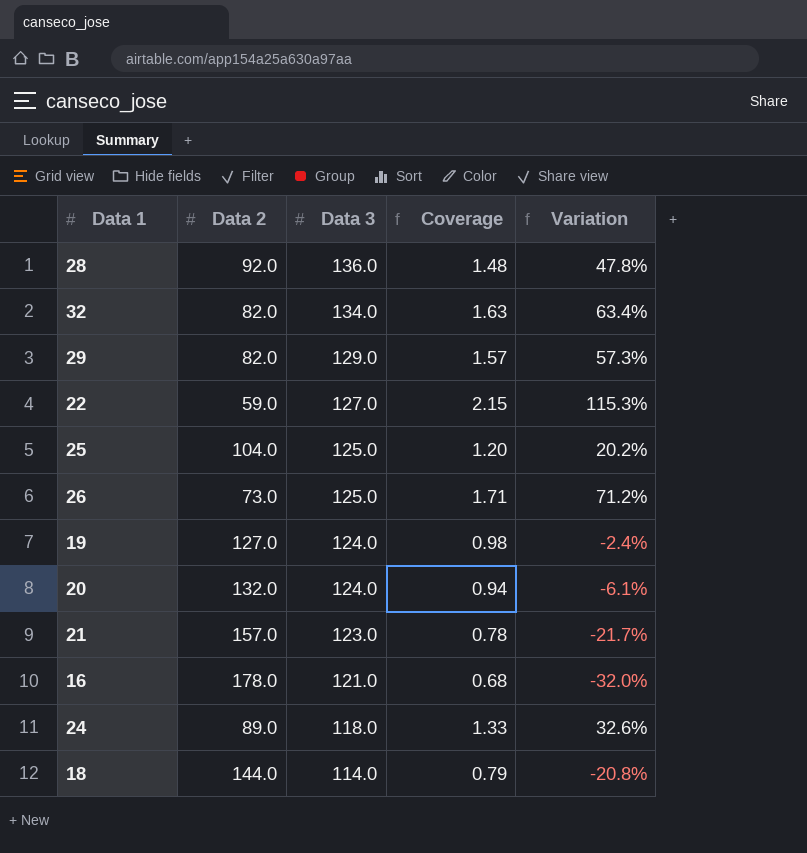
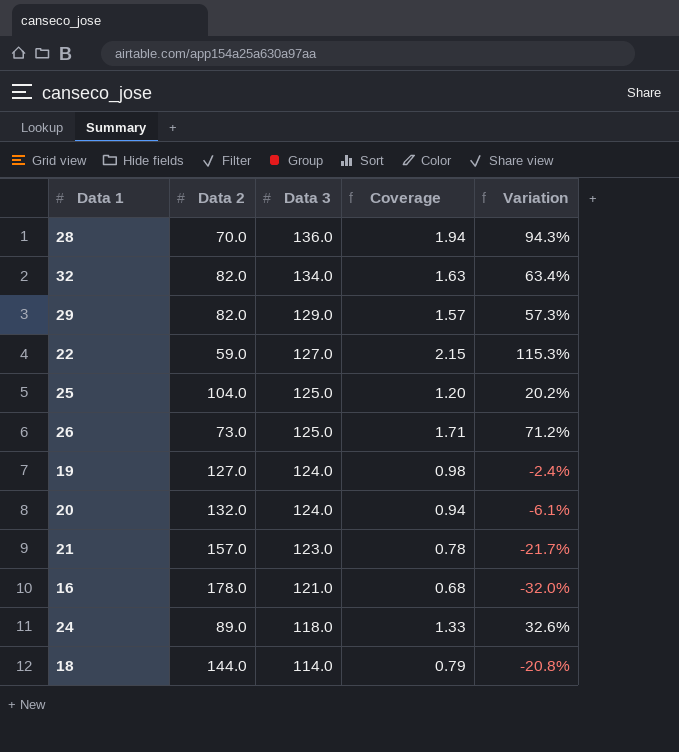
28 | Data 2: 92.0 -> 70.0
28 | Coverage: 1.48 -> 1.94
28 | Variation: 47.8% -> 94.3%

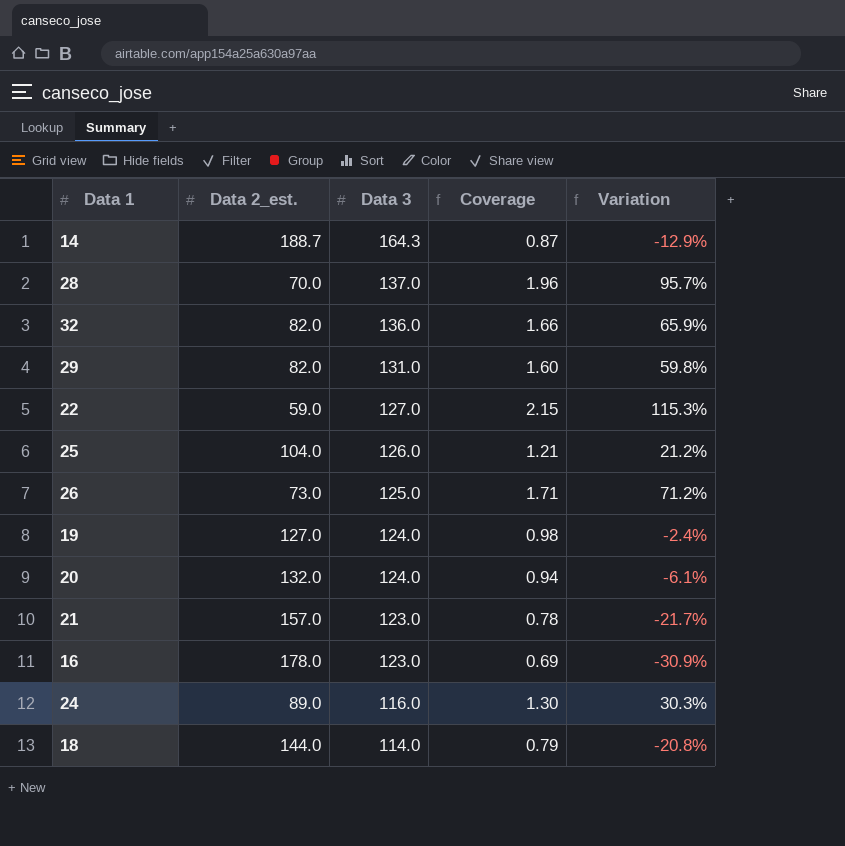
column name: Data 2 -> Data 2_est.
row 14: none -> 188.7 | 164.3 | 0.87 | -12.9%
28 | Data 3: 136.0 -> 137.0
28 | Coverage: 1.94 -> 1.96
28 | Variation: 94.3% -> 95.7%
32 | Data 3: 134.0 -> 136.0
32 | Coverage: 1.63 -> 1.66
32 | Variation: 63.4% -> 65.9%
29 | Data 3: 129.0 -> 131.0
29 | Coverage: 1.57 -> 1.60
29 | Variation: 57.3% -> 59.8%
25 | Data 3: 125.0 -> 126.0
25 | Coverage: 1.20 -> 1.21
25 | Variation: 20.2% -> 21.2%
16 | Data 3: 121.0 -> 123.0
16 | Coverage: 0.68 -> 0.69
16 | Variation: -32.0% -> -30.9%
24 | Data 3: 118.0 -> 116.0
24 | Coverage: 1.33 -> 1.30
24 | Variation: 32.6% -> 30.3%

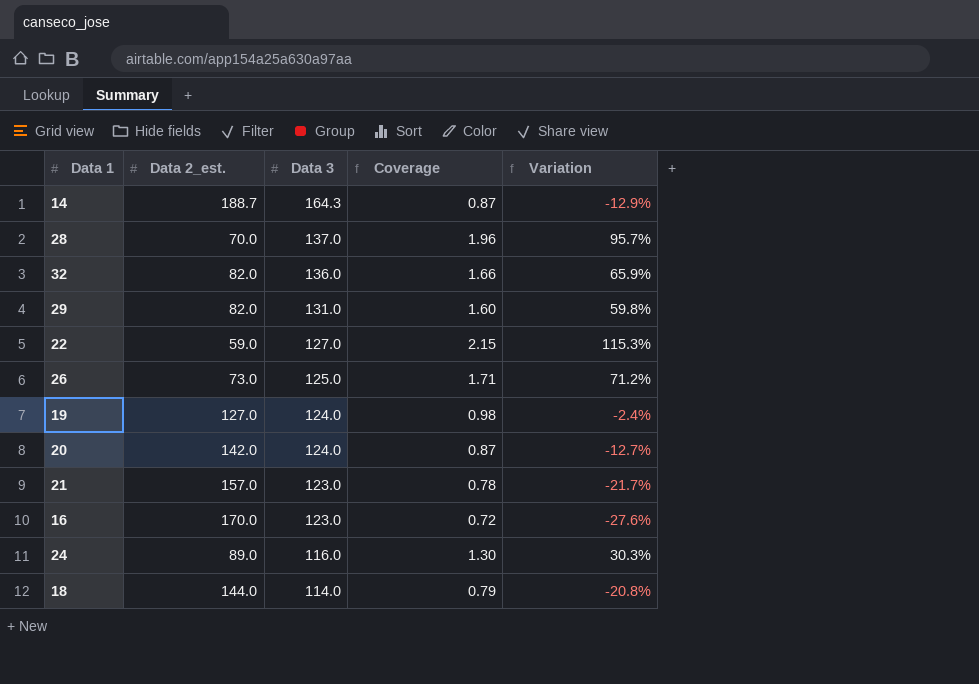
row 25: 104.0 | 126.0 | 1.21 | 21.2% -> none
20 | Data 2_est.: 132.0 -> 142.0
20 | Coverage: 0.94 -> 0.87
20 | Variation: -6.1% -> -12.7%
16 | Data 2_est.: 178.0 -> 170.0
16 | Coverage: 0.69 -> 0.72
16 | Variation: -30.9% -> -27.6%

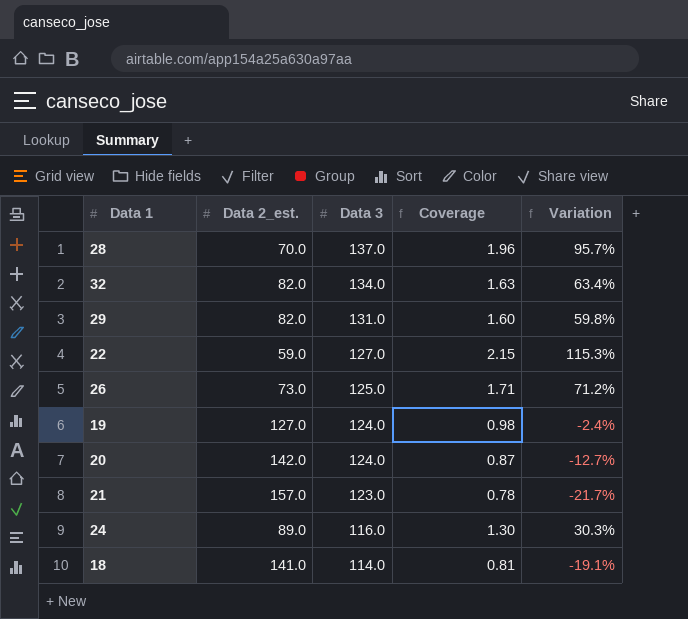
row 14: 188.7 | 164.3 | 0.87 | -12.9% -> none
row 16: 170.0 | 123.0 | 0.72 | -27.6% -> none
32 | Data 3: 136.0 -> 134.0
32 | Coverage: 1.66 -> 1.63
32 | Variation: 65.9% -> 63.4%
18 | Data 2_est.: 144.0 -> 141.0
18 | Coverage: 0.79 -> 0.81
18 | Variation: -20.8% -> -19.1%

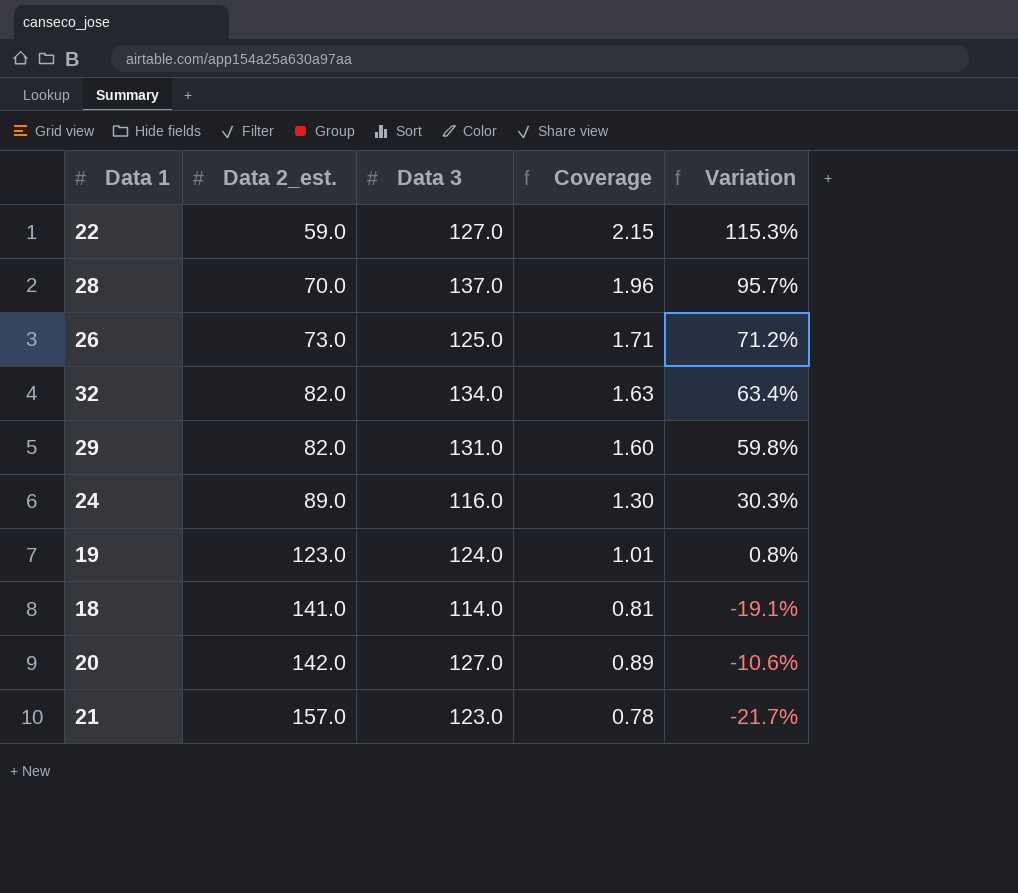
row order: Data 3 descending -> Data 2_est. ascending
19 | Data 2_est.: 127.0 -> 123.0
19 | Coverage: 0.98 -> 1.01
19 | Variation: -2.4% -> 0.8%
20 | Data 3: 124.0 -> 127.0
20 | Coverage: 0.87 -> 0.89
20 | Variation: -12.7% -> -10.6%

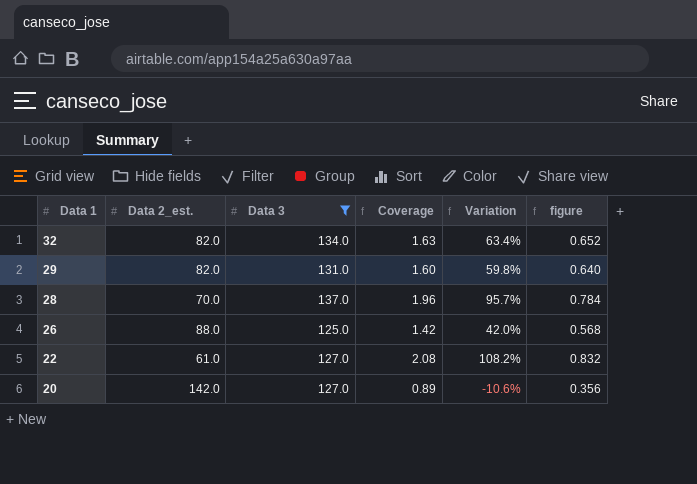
filter: none -> Data 3 >= 125.0
row order: Data 2_est. ascending -> Data 1 descending
column figure | formula: none -> [Coverage] * 0.4
26 | Data 2_est.: 73.0 -> 88.0
26 | Coverage: 1.71 -> 1.42
26 | Variation: 71.2% -> 42.0%
22 | Data 2_est.: 59.0 -> 61.0
22 | Coverage: 2.15 -> 2.08
22 | Variation: 115.3% -> 108.2%

